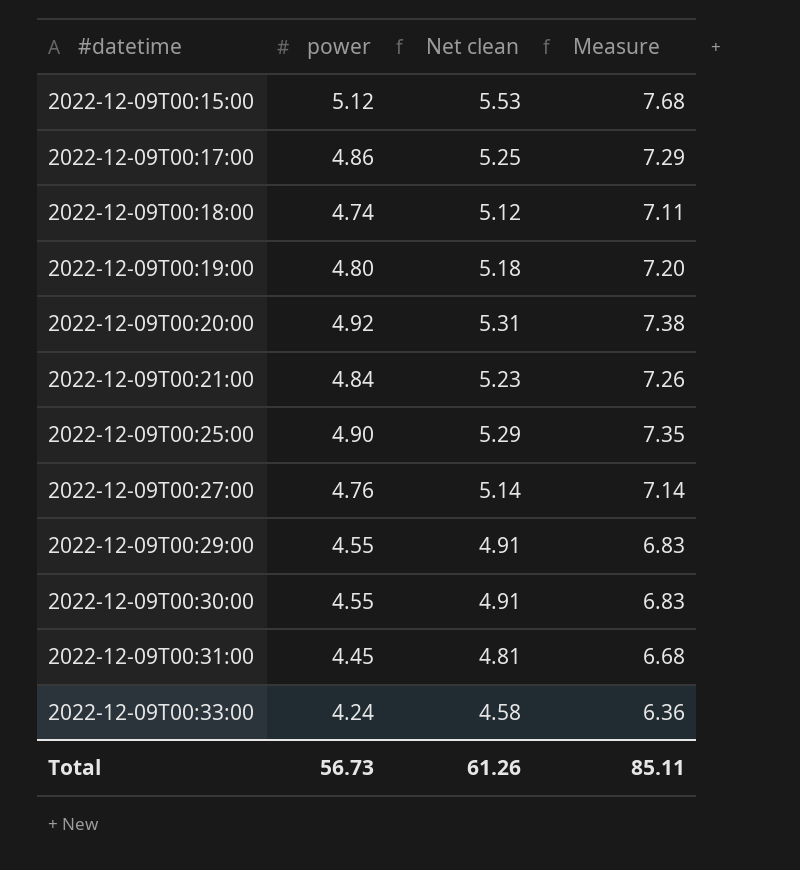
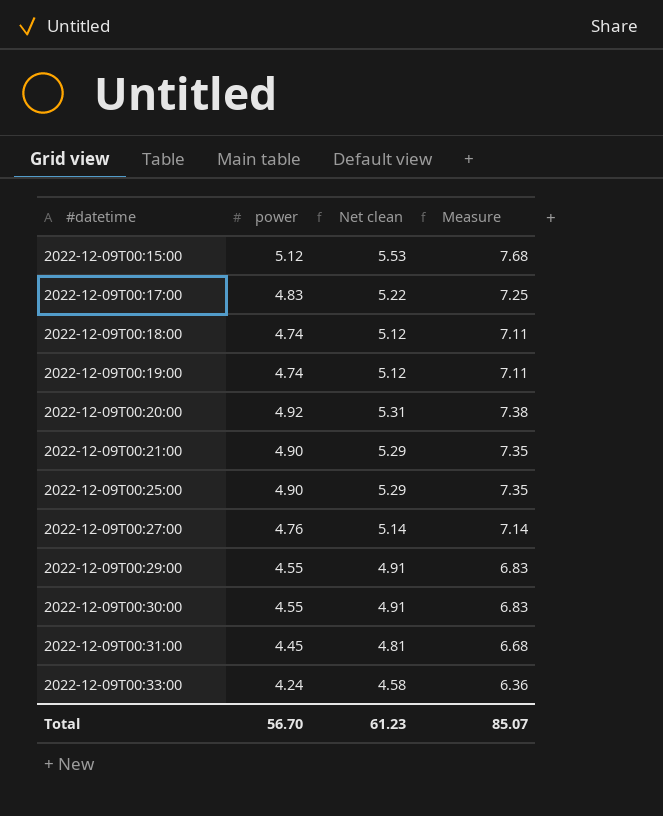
2022-12-09T00:17:00 | power: 4.86 -> 4.83
2022-12-09T00:17:00 | Net clean: 5.25 -> 5.22
2022-12-09T00:17:00 | Measure: 7.29 -> 7.25
2022-12-09T00:19:00 | power: 4.80 -> 4.74
2022-12-09T00:19:00 | Net clean: 5.18 -> 5.12
2022-12-09T00:19:00 | Measure: 7.20 -> 7.11
2022-12-09T00:21:00 | power: 4.84 -> 4.90
2022-12-09T00:21:00 | Net clean: 5.23 -> 5.29
2022-12-09T00:21:00 | Measure: 7.26 -> 7.35
Total | power: 56.73 -> 56.70
Total | Net clean: 61.26 -> 61.23
Total | Measure: 85.11 -> 85.07

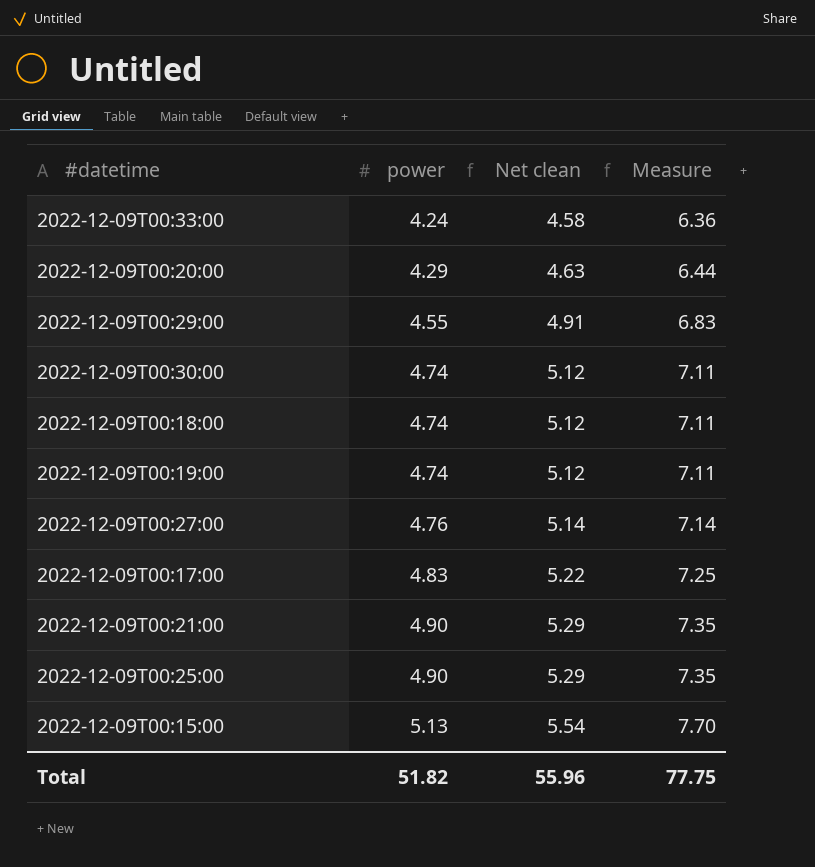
row order: #datetime ascending -> power ascending
row 2022-12-09T00:31:00: 4.45 | 4.81 | 6.68 -> none
2022-12-09T00:20:00 | power: 4.92 -> 4.29
2022-12-09T00:20:00 | Net clean: 5.31 -> 4.63
2022-12-09T00:20:00 | Measure: 7.38 -> 6.44
2022-12-09T00:30:00 | power: 4.55 -> 4.74
2022-12-09T00:30:00 | Net clean: 4.91 -> 5.12
2022-12-09T00:30:00 | Measure: 6.83 -> 7.11
2022-12-09T00:15:00 | power: 5.12 -> 5.13
2022-12-09T00:15:00 | Net clean: 5.53 -> 5.54
2022-12-09T00:15:00 | Measure: 7.68 -> 7.70
Total | power: 56.70 -> 51.82
Total | Net clean: 61.23 -> 55.96
Total | Measure: 85.07 -> 77.75

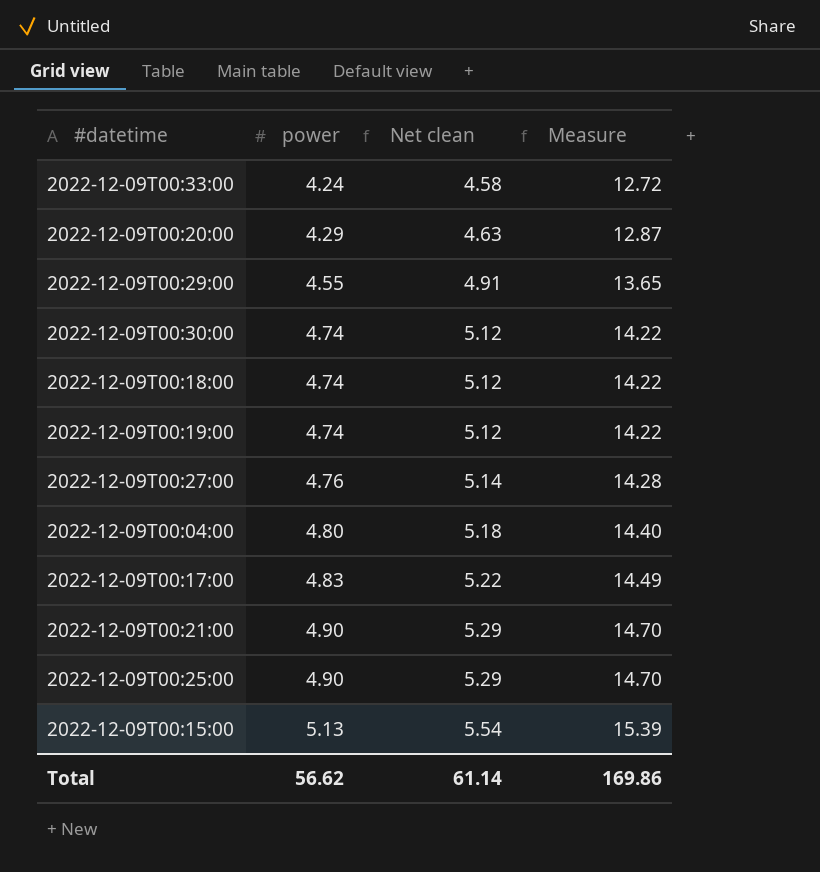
column Measure | formula: [power] * 1.5 -> [power] * 3
row 2022-12-09T00:04:00: none -> 4.80 | 5.18 | 14.40
Total | power: 51.82 -> 56.62
Total | Net clean: 55.96 -> 61.14
Total | Measure: 77.75 -> 169.86

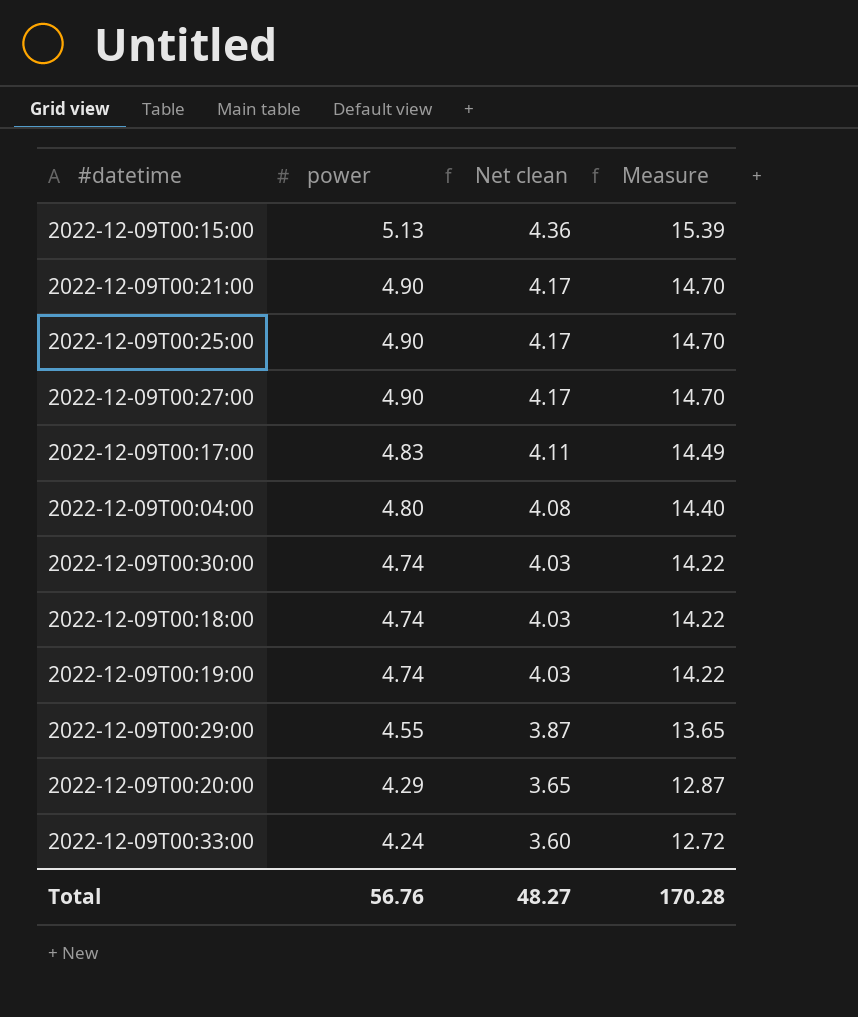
row order: power ascending -> power descending
column Net clean | formula: [power] * 1.08 -> [power] * 0.85
2022-12-09T00:27:00 | power: 4.76 -> 4.90
2022-12-09T00:27:00 | Measure: 14.28 -> 14.70
Total | power: 56.62 -> 56.76
Total | Net clean: 61.14 -> 48.27
Total | Measure: 169.86 -> 170.28

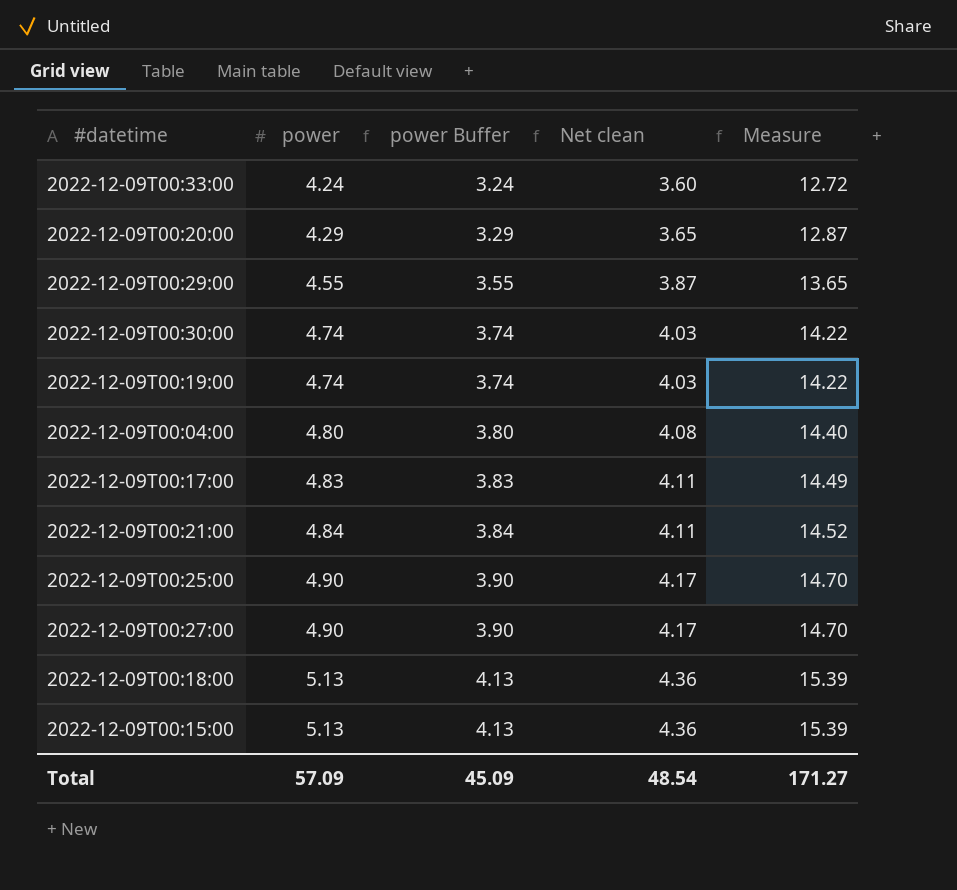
row order: power descending -> power ascending
column power Buffer | formula: none -> [power] - 1
2022-12-09T00:21:00 | power: 4.90 -> 4.84
2022-12-09T00:21:00 | Net clean: 4.17 -> 4.11
2022-12-09T00:21:00 | Measure: 14.70 -> 14.52
2022-12-09T00:18:00 | power: 4.74 -> 5.13
2022-12-09T00:18:00 | Net clean: 4.03 -> 4.36
2022-12-09T00:18:00 | Measure: 14.22 -> 15.39
Total | power: 56.76 -> 57.09
Total | Net clean: 48.27 -> 48.54
Total | Measure: 170.28 -> 171.27

